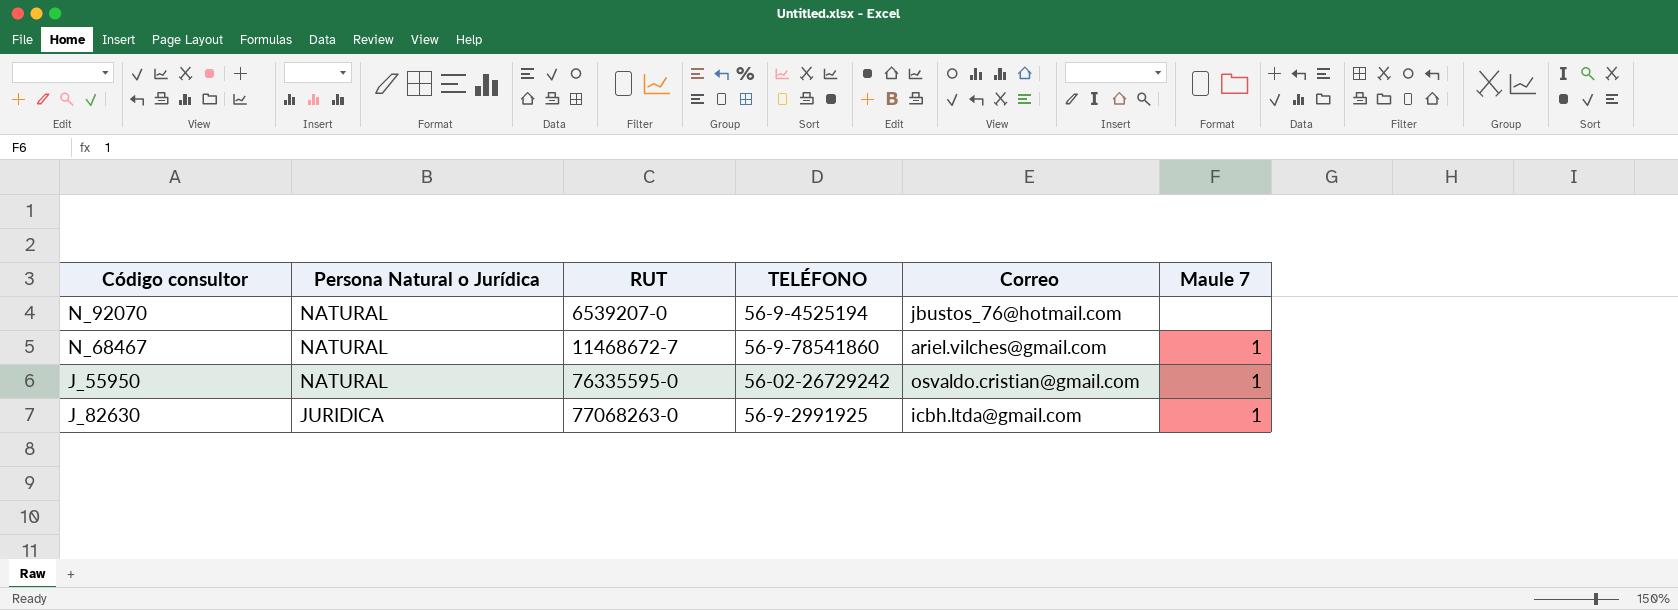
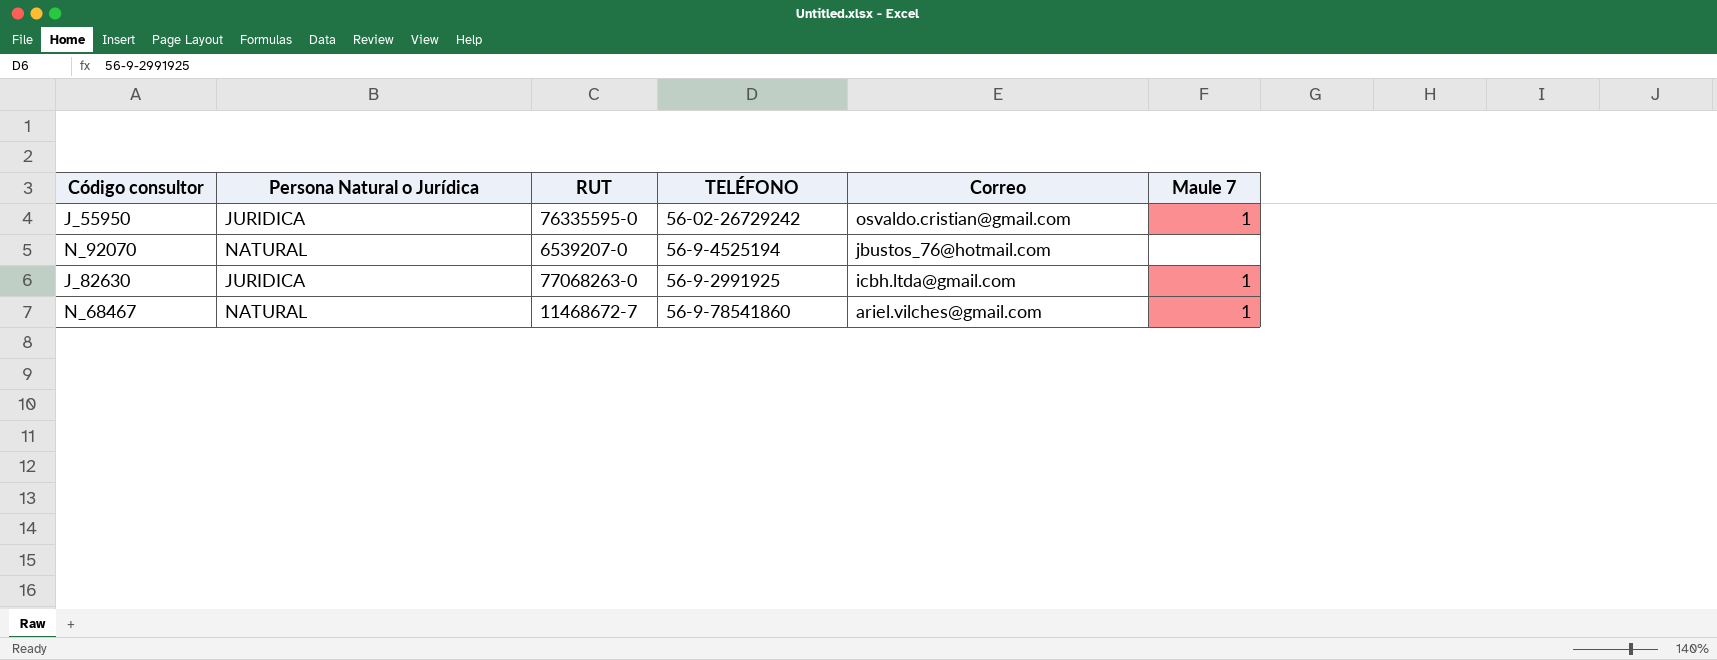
row order: Persona Natural o Jurídica descending -> Correo descending
J_55950 | Persona Natural o Jurídica: NATURAL -> JURIDICA

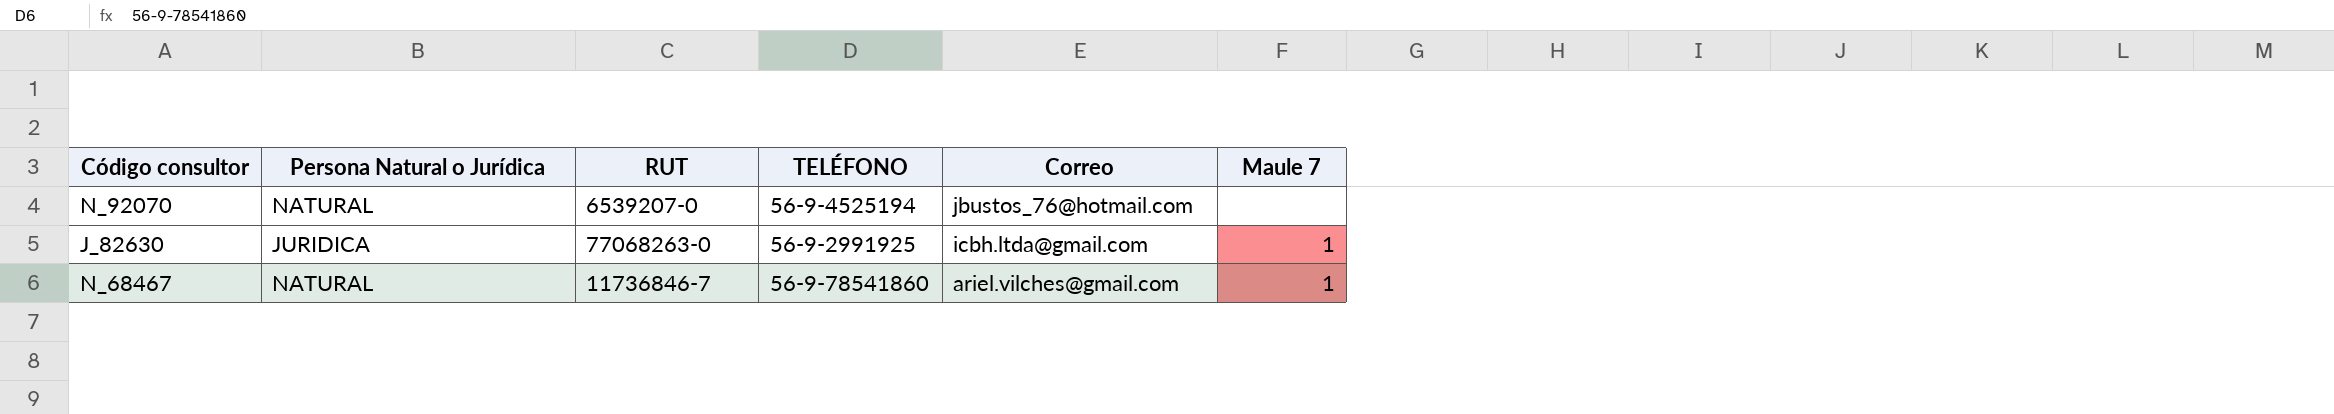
row J_55950: JURIDICA | 76335595-0 | 56-02-26729242 | osvaldo.cristian@gmail.com | 1 -> none
N_68467 | RUT: 11468672-7 -> 11736846-7

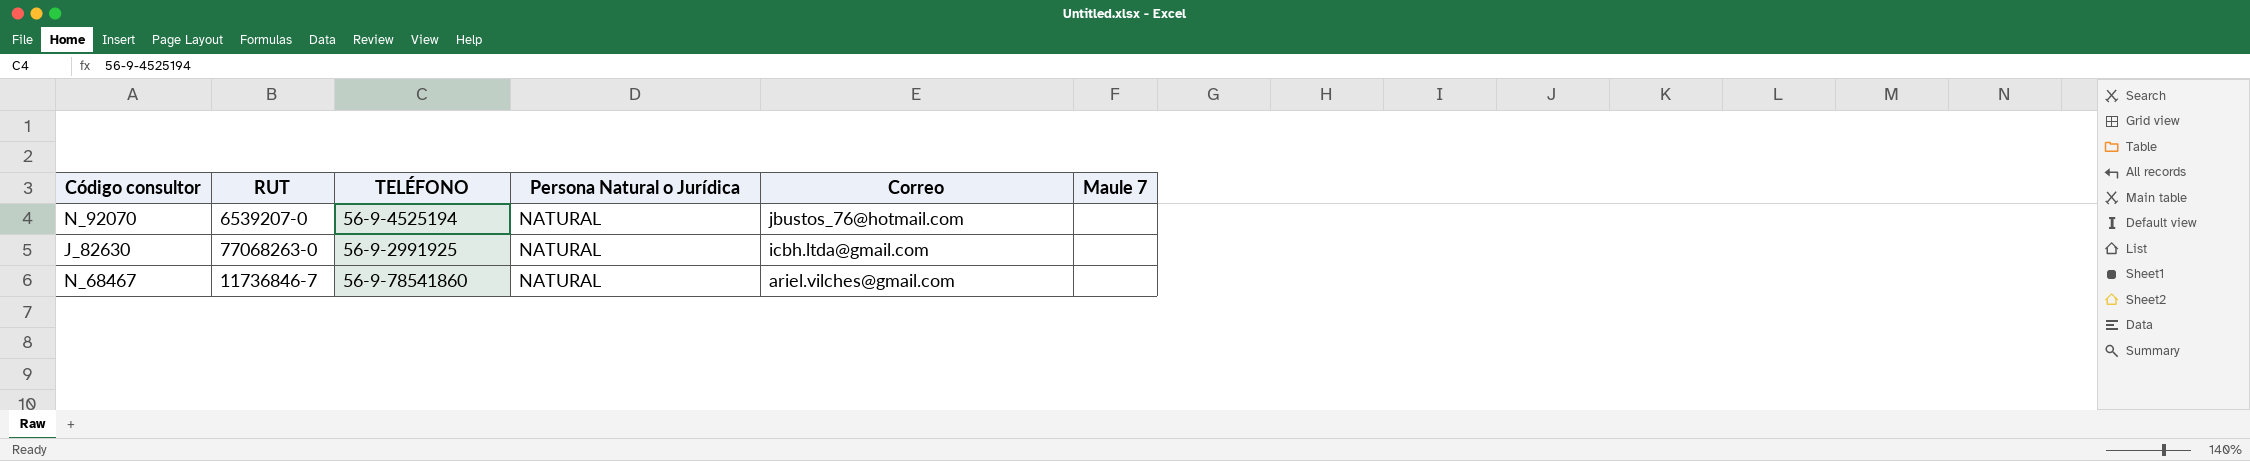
column Persona Natural o Jurídica | position: 2 -> 4
J_82630 | Persona Natural o Jurídica: JURIDICA -> NATURAL
J_82630 | Maule 7: 1 -> none
N_68467 | Maule 7: 1 -> none

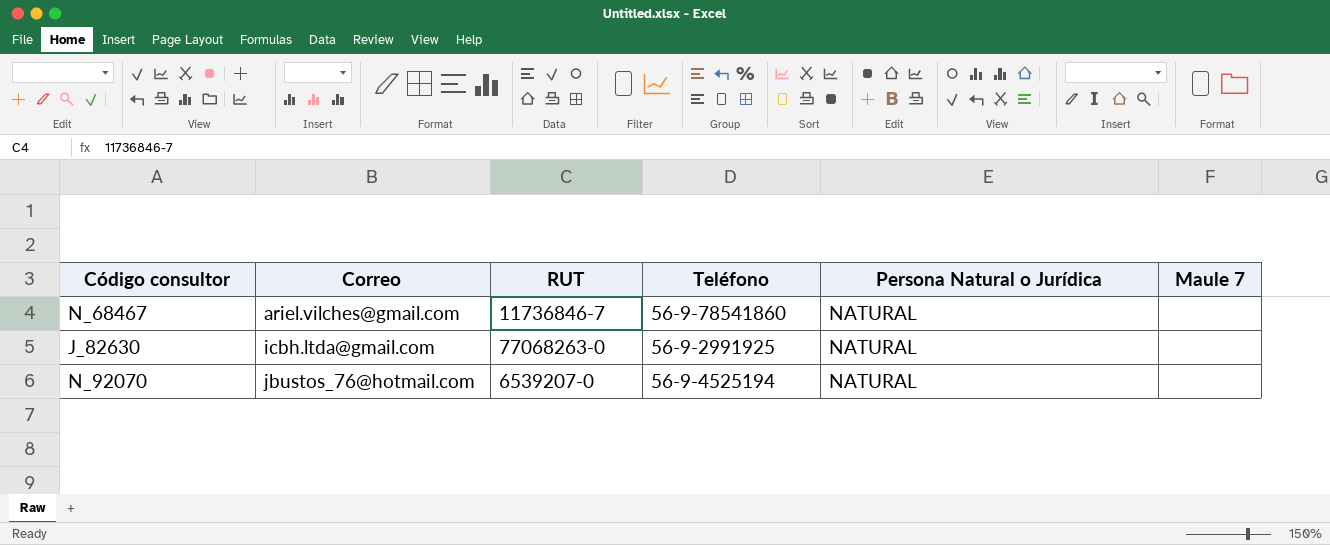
row order: Correo descending -> Correo ascending
column Correo | position: 5 -> 2
column name: TELÉFONO -> Teléfono

